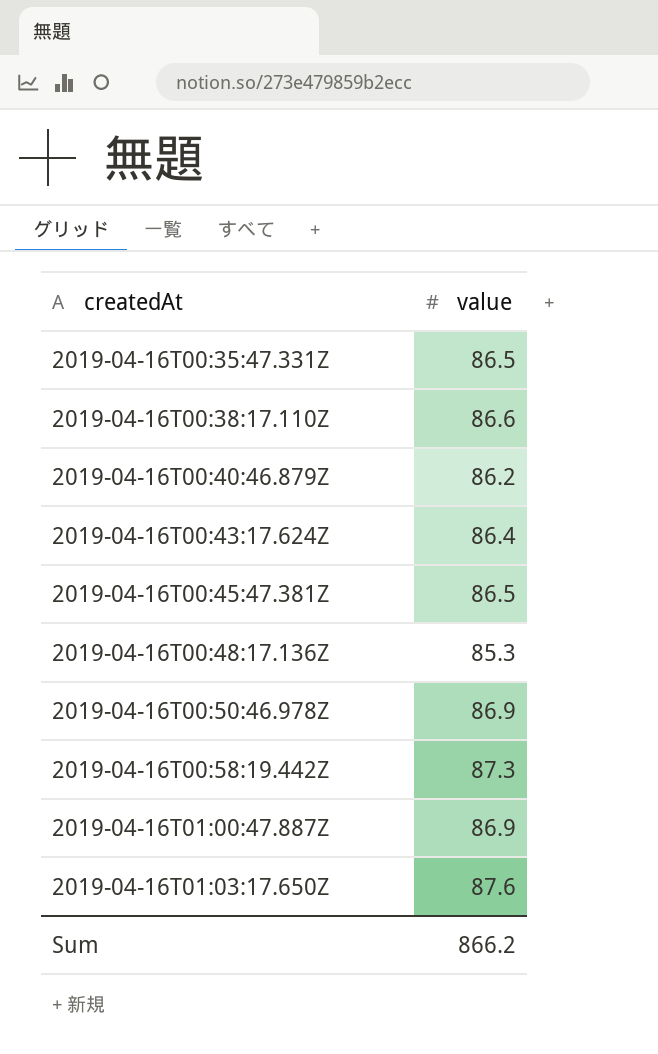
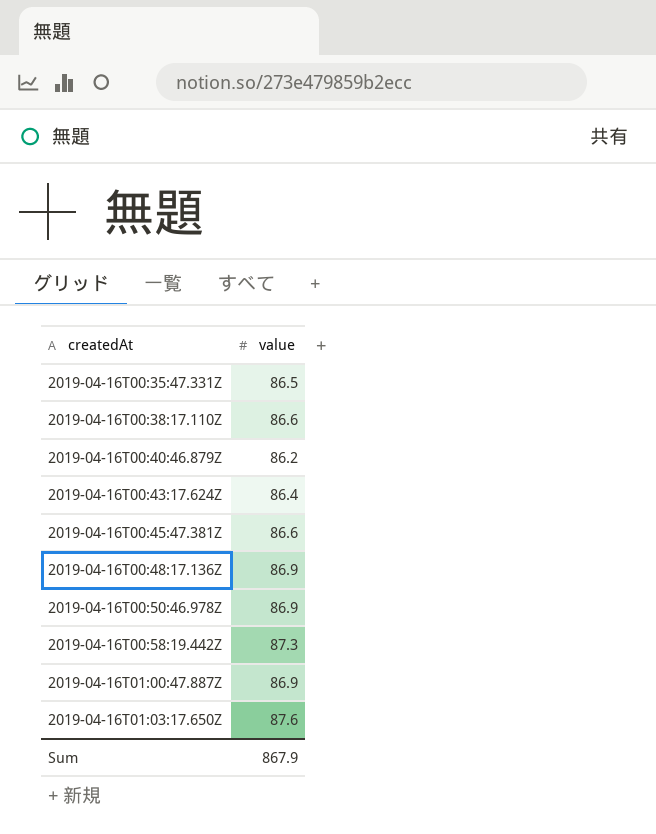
2019-04-16T00:45:47.381Z | value: 86.5 -> 86.6
2019-04-16T00:48:17.136Z | value: 85.3 -> 86.9
Sum | value: 866.2 -> 867.9

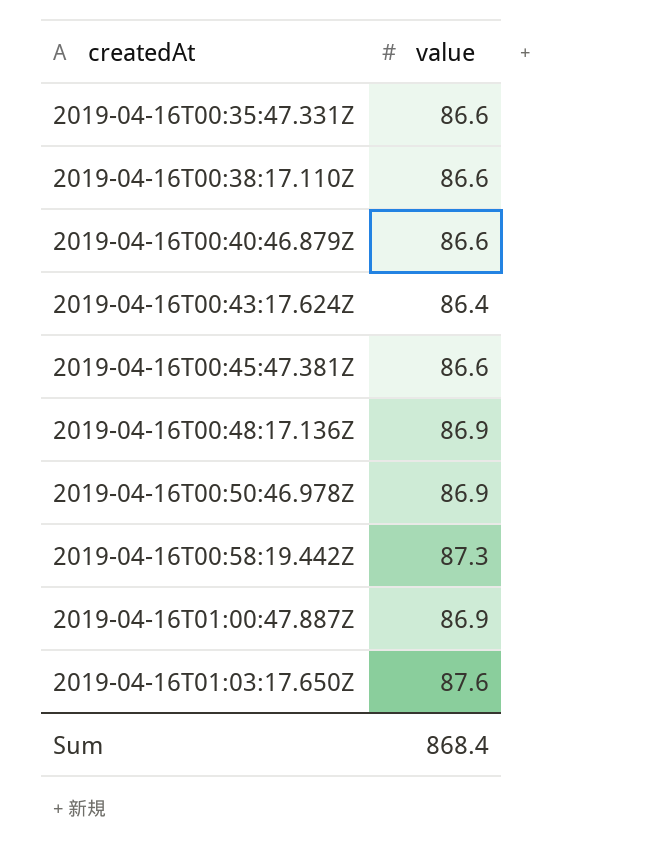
2019-04-16T00:35:47.331Z | value: 86.5 -> 86.6
2019-04-16T00:40:46.879Z | value: 86.2 -> 86.6
Sum | value: 867.9 -> 868.4

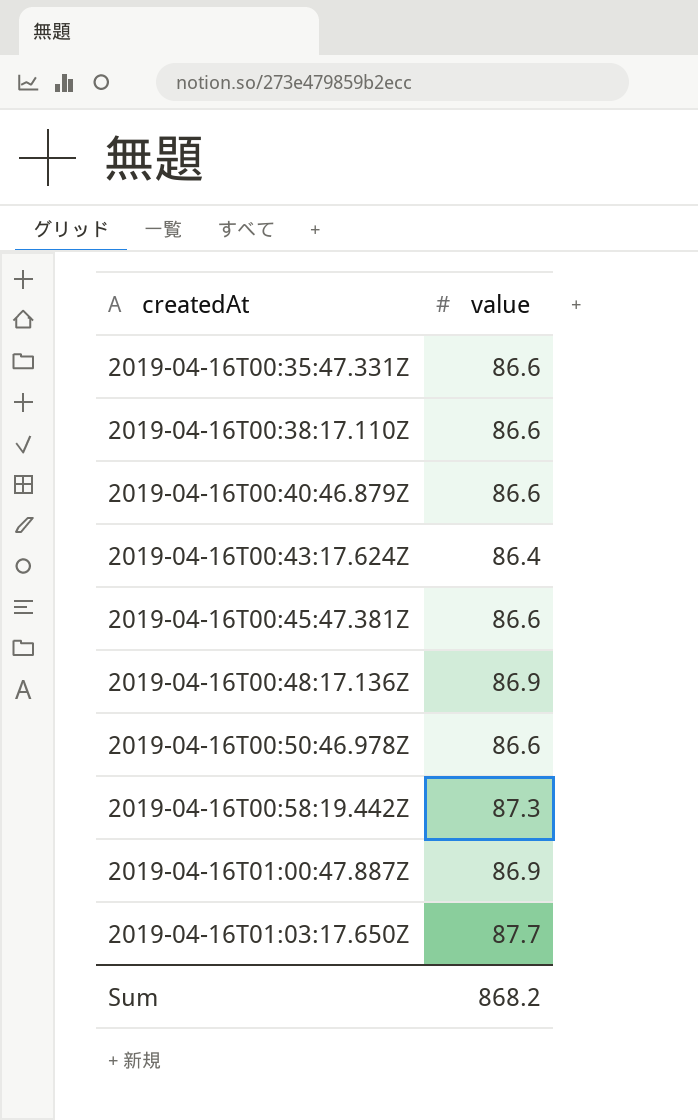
2019-04-16T00:50:46.978Z | value: 86.9 -> 86.6
2019-04-16T01:03:17.650Z | value: 87.6 -> 87.7
Sum | value: 868.4 -> 868.2

